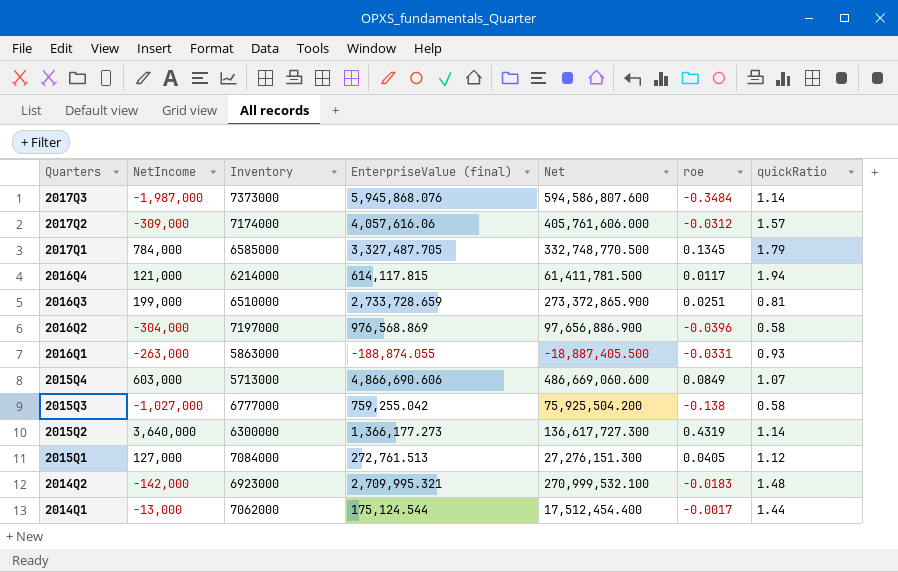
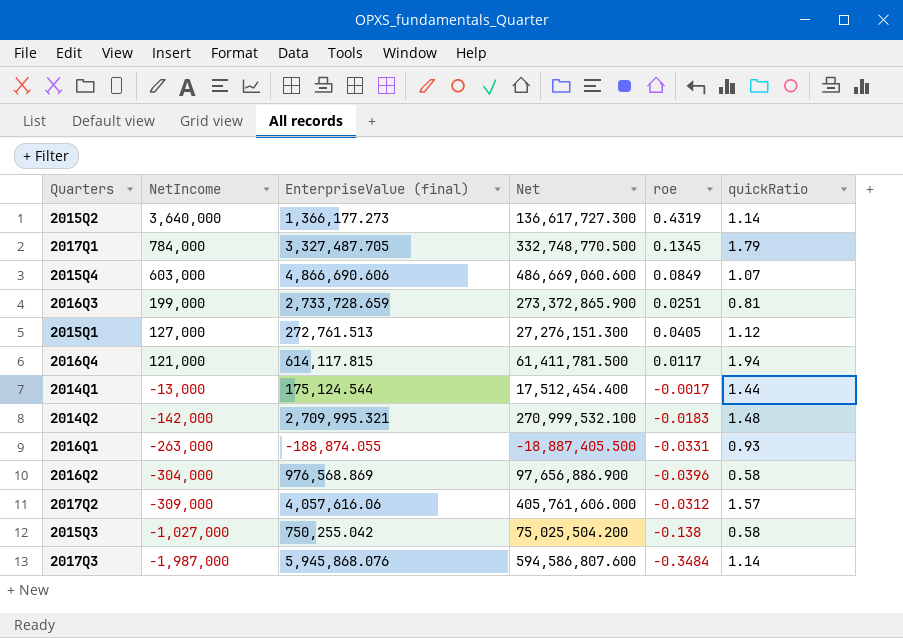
row order: Quarters descending -> NetIncome descending
column Inventory | position: 3 -> none
2015Q3 | EnterpriseValue (final): 759,255.042 -> 750,255.042
2015Q3 | Net: 75,925,504.200 -> 75,025,504.200

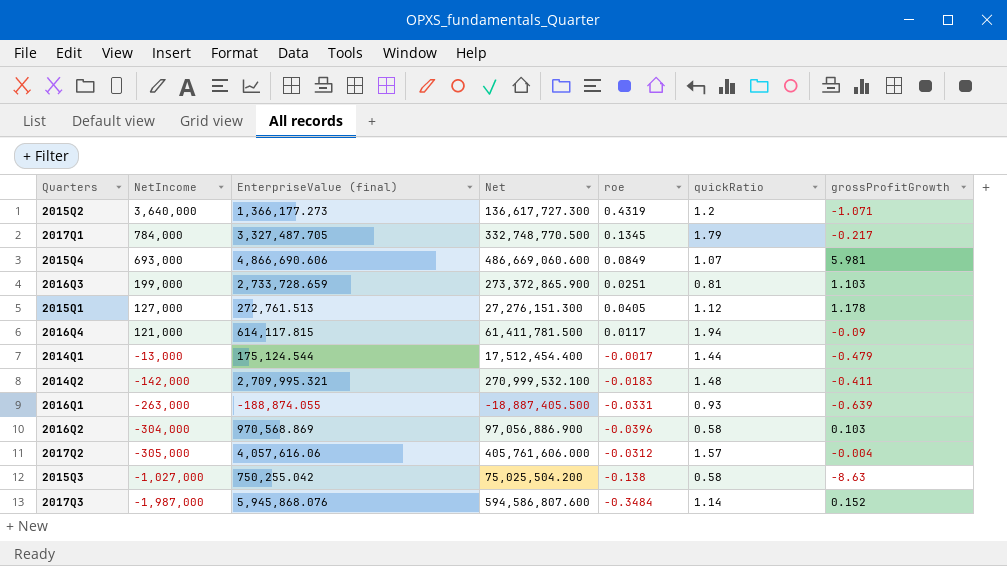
column grossProfitGrowth | position: none -> 7
2015Q2 | quickRatio: 1.14 -> 1.2
2015Q4 | NetIncome: 603,000 -> 693,000
2016Q2 | EnterpriseValue (final): 976,568.869 -> 970,568.869
2016Q2 | Net: 97,656,886.900 -> 97,056,886.900
2017Q2 | NetIncome: -309,000 -> -305,000

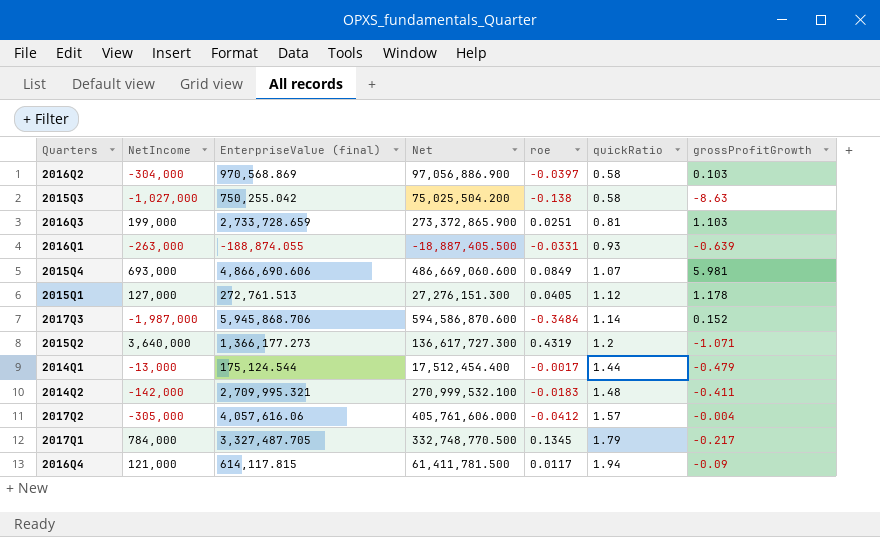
row order: NetIncome descending -> quickRatio ascending
2016Q2 | roe: -0.0396 -> -0.0397
2017Q3 | EnterpriseValue (final): 5,945,868.076 -> 5,945,868.706
2017Q3 | Net: 594,586,807.600 -> 594,586,870.600
2017Q2 | roe: -0.0312 -> -0.0412

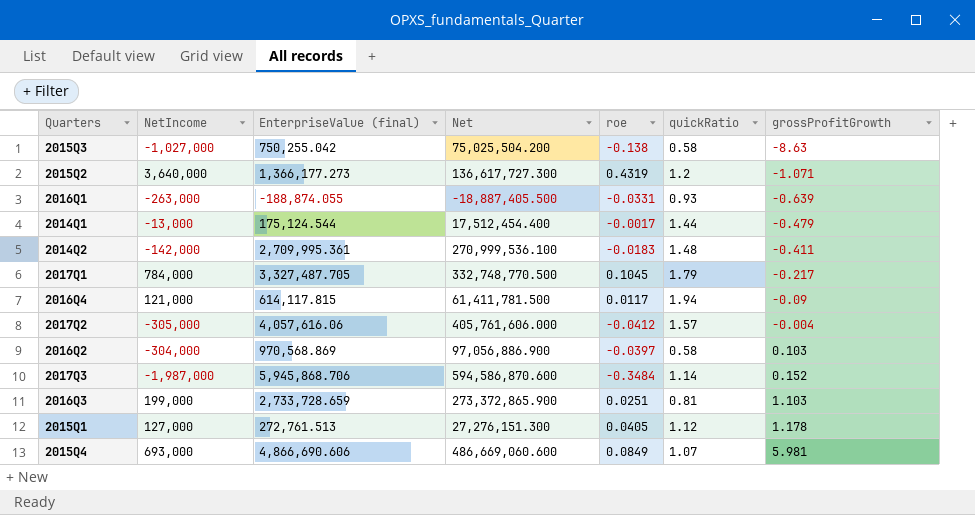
row order: quickRatio ascending -> grossProfitGrowth ascending
2014Q2 | EnterpriseValue (final): 2,709,995.321 -> 2,709,995.361
2014Q2 | Net: 270,999,532.100 -> 270,999,536.100
2017Q1 | roe: 0.1345 -> 0.1045

